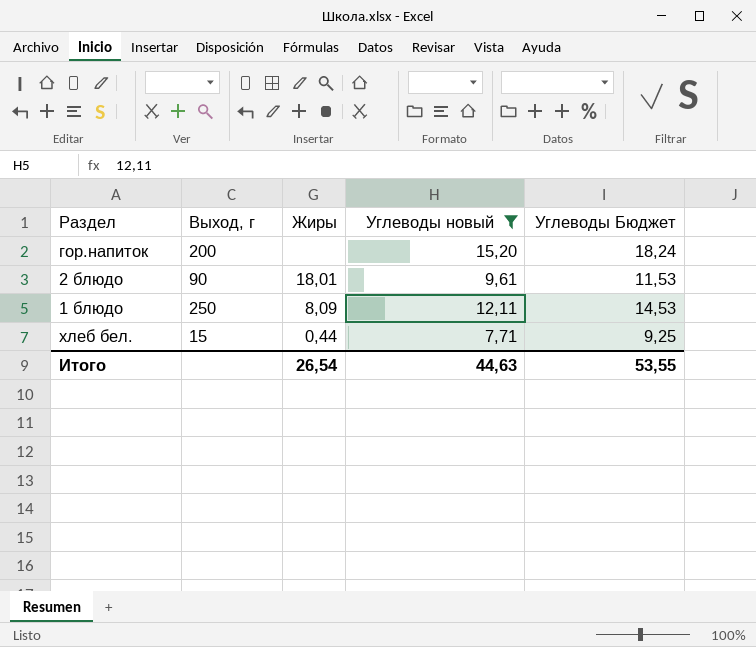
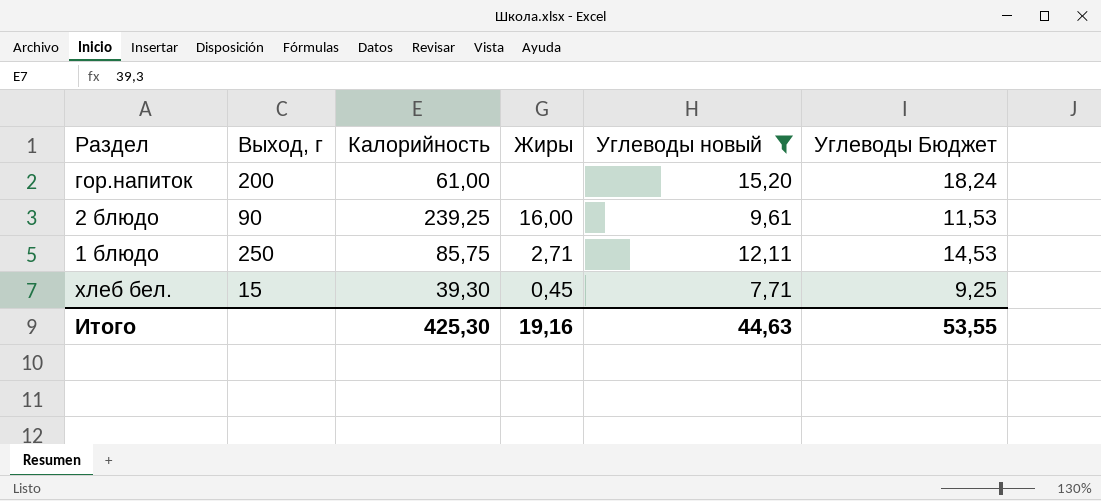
column Калорийность | position: none -> 3
2 блюдо | Жиры: 18,01 -> 16,00
1 блюдо | Жиры: 8,09 -> 2,71
хлеб бел. | Жиры: 0,44 -> 0,45
Итого | Жиры: 26,54 -> 19,16

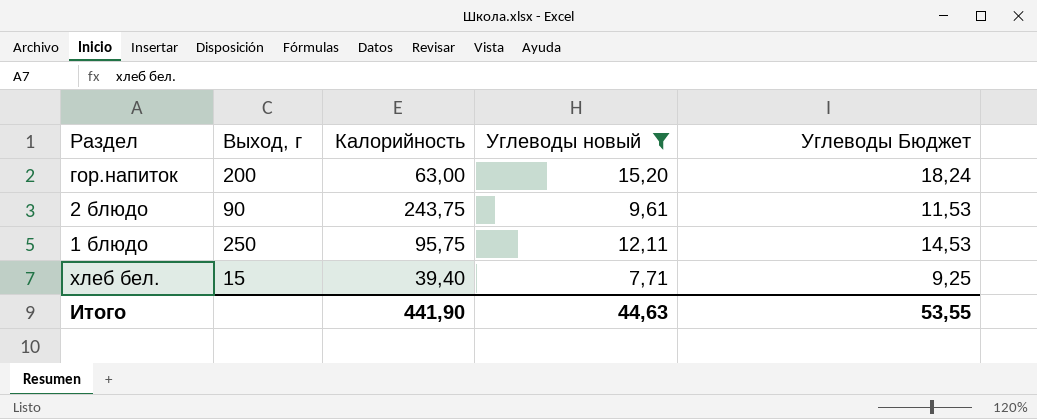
column Жиры | position: 4 -> none
гор.напиток | Калорийность: 61,00 -> 63,00
2 блюдо | Калорийность: 239,25 -> 243,75
1 блюдо | Калорийность: 85,75 -> 95,75
хлеб бел. | Калорийность: 39,30 -> 39,40
Итого | Калорийность: 425,30 -> 441,90

